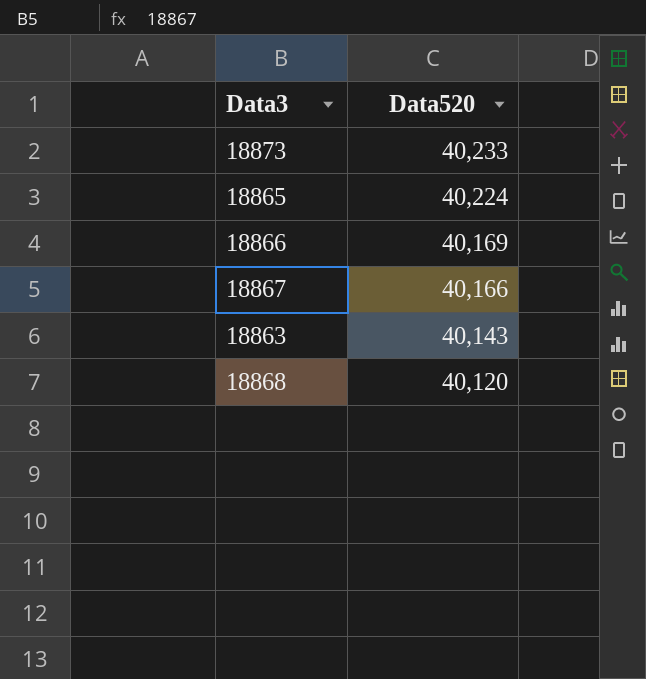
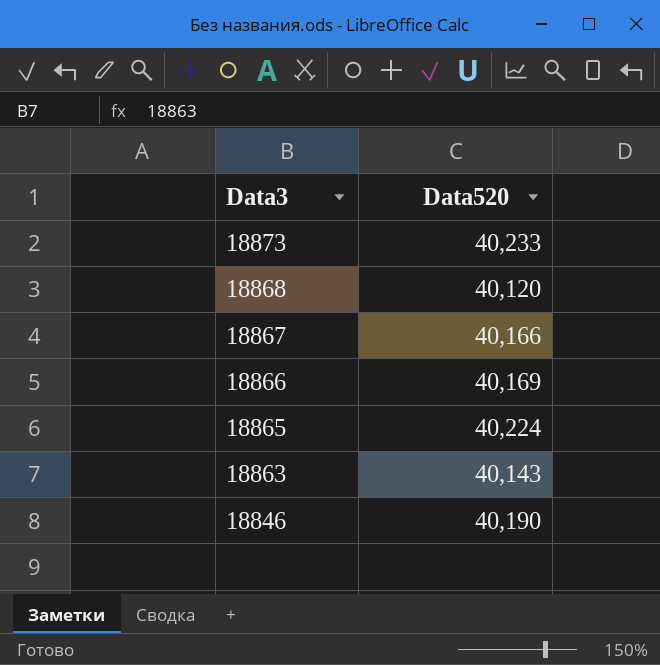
row order: Data520 descending -> Data3 descending
row 18846: none -> 40,190

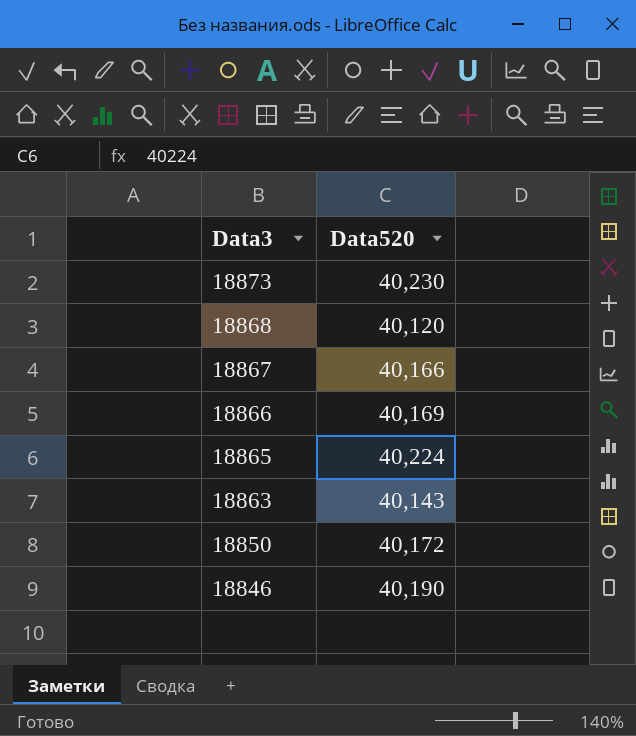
18873 | Data520: 40,233 -> 40,230
row 18850: none -> 40,172

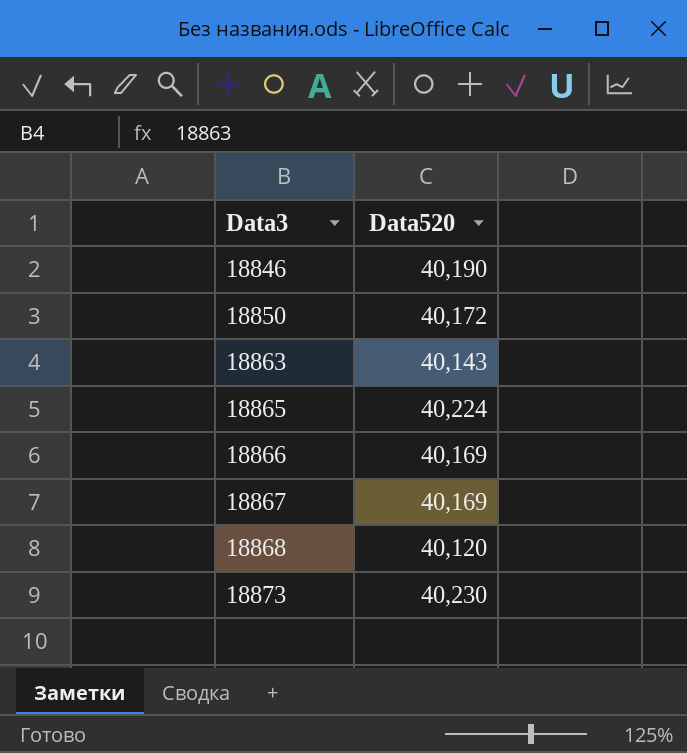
row order: Data3 descending -> Data3 ascending
18867 | Data520: 40,166 -> 40,169

